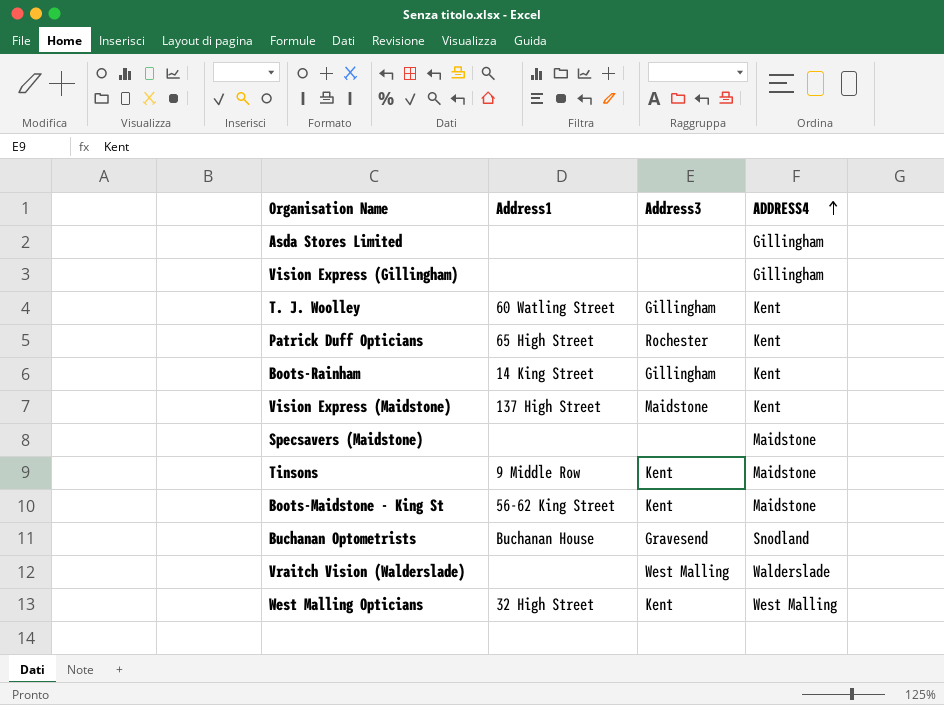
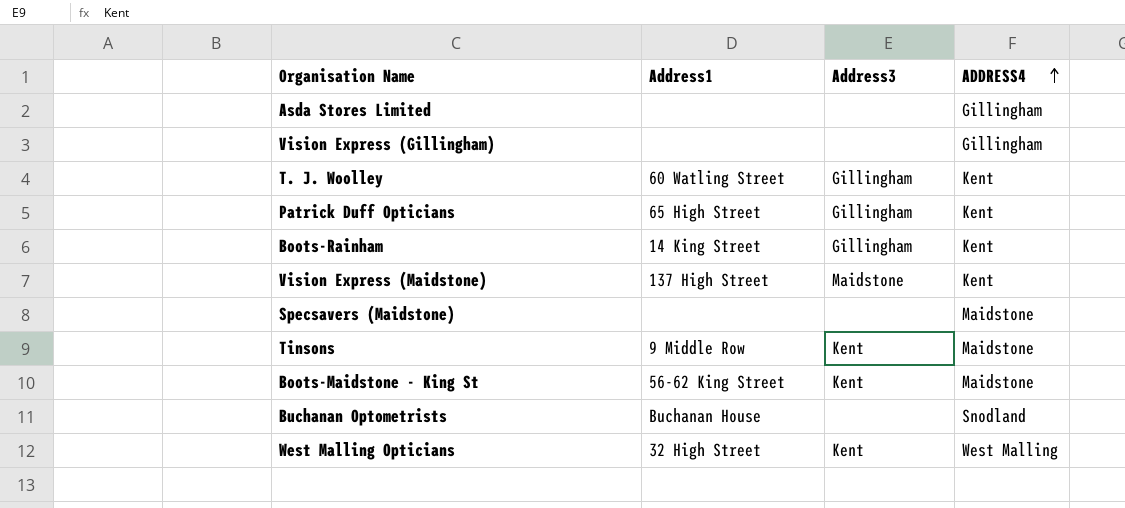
row Vraitch Vision (Walderslade): none | West Malling | Walderslade -> none
Patrick Duff Opticians | Address3: Rochester -> Gillingham
Buchanan Optometrists | Address3: Gravesend -> none

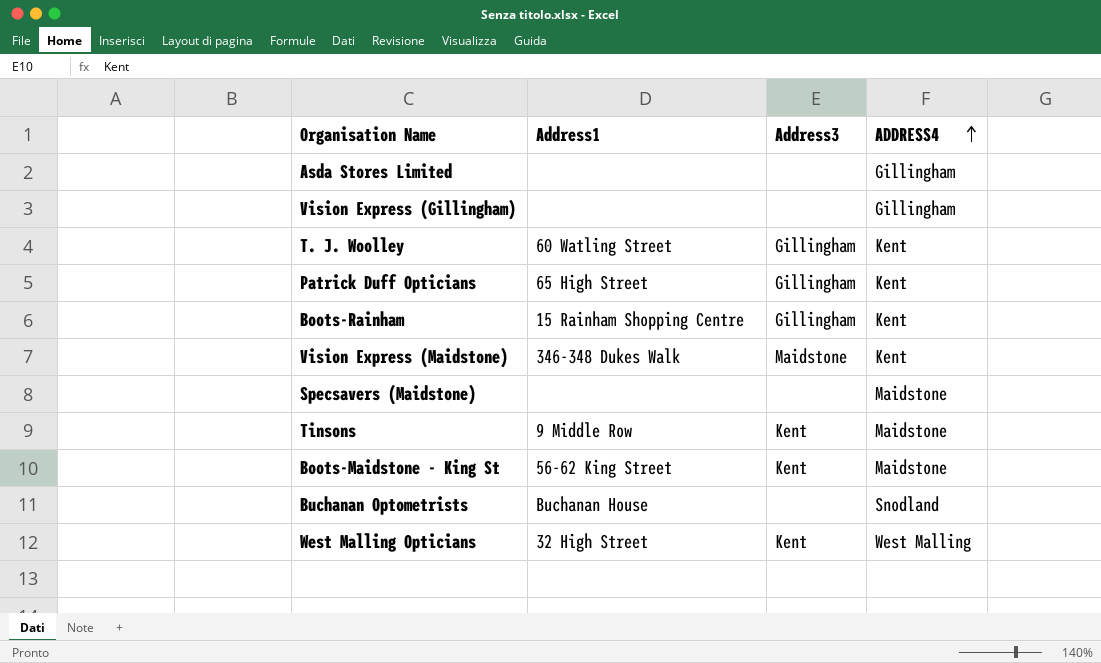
Boots-Rainham | Address1: 14 King Street -> 15 Rainham Shopping Centre
Vision Express (Maidstone) | Address1: 137 High Street -> 346-348 Dukes Walk

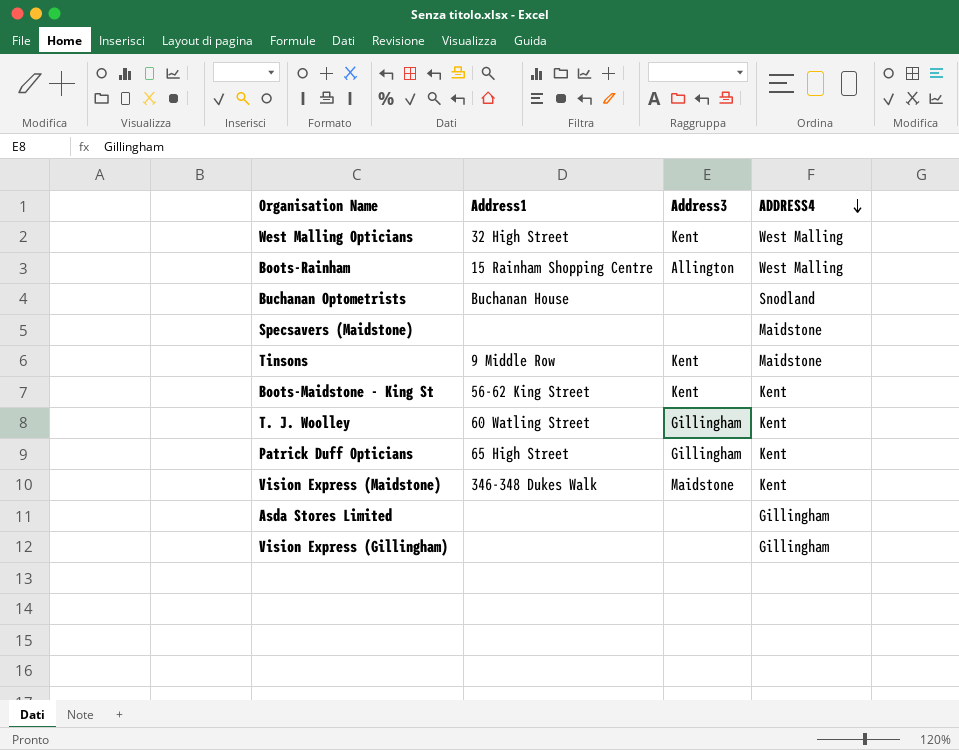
row order: ADDRESS4 ascending -> ADDRESS4 descending
Boots-Rainham | Address3: Gillingham -> Allington
Boots-Rainham | ADDRESS4: Kent -> West Malling
Boots-Maidstone - King St | ADDRESS4: Maidstone -> Kent

